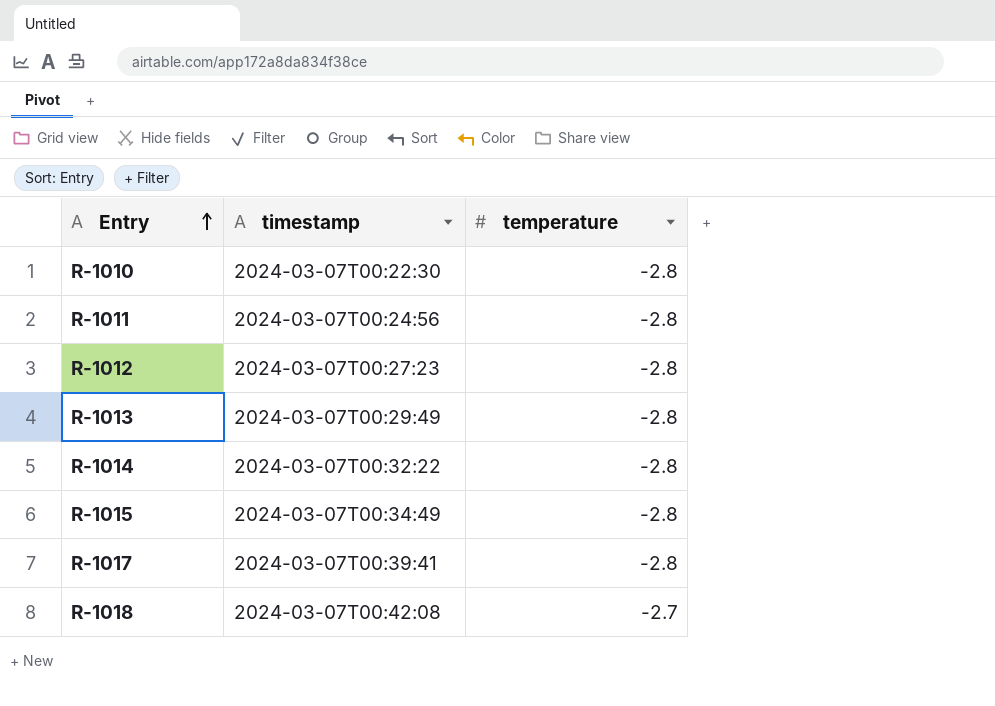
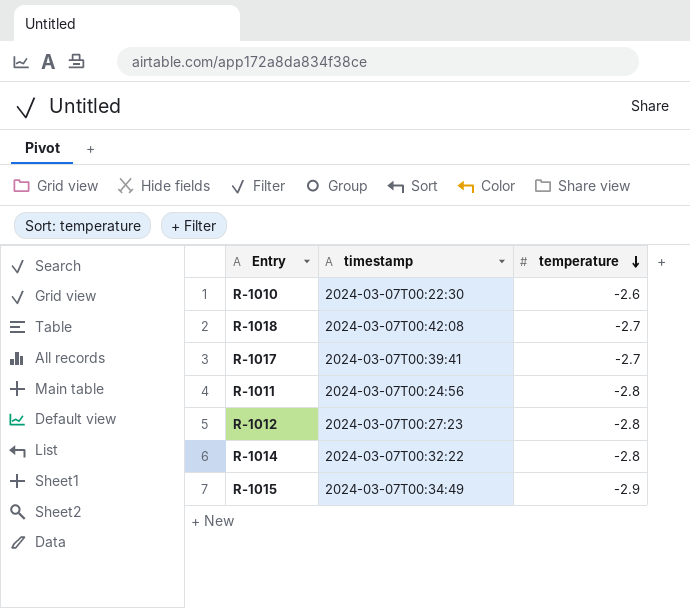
row order: Entry ascending -> temperature descending
row R-1013: 2024-03-07T00:29:49 | -2.8 -> none
R-1010 | temperature: -2.8 -> -2.6
R-1017 | temperature: -2.8 -> -2.7
R-1015 | temperature: -2.8 -> -2.9

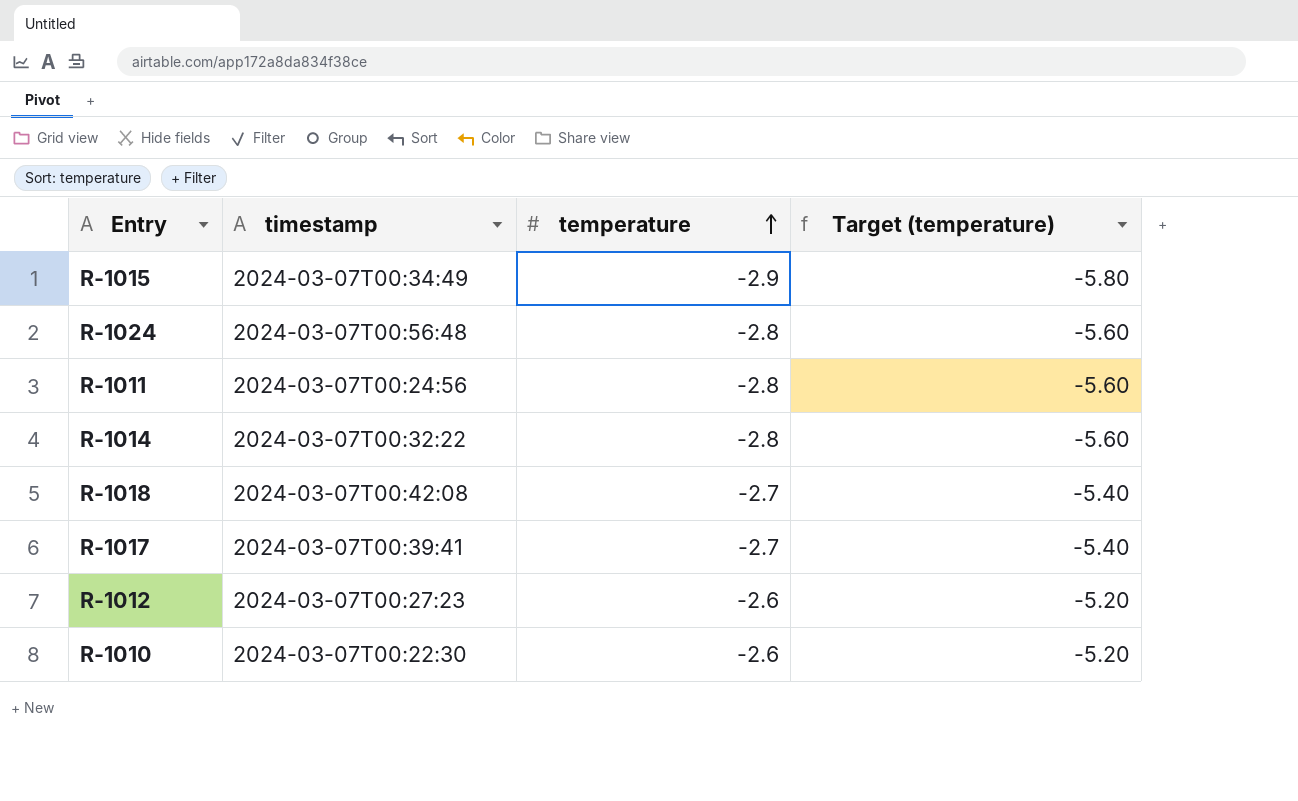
row order: temperature descending -> temperature ascending
column Target (temperature) | formula: none -> [temperature] * 2
row R-1024: none -> 2024-03-07T00:56:48 | -2.8 | -5.60
R-1012 | temperature: -2.8 -> -2.6

